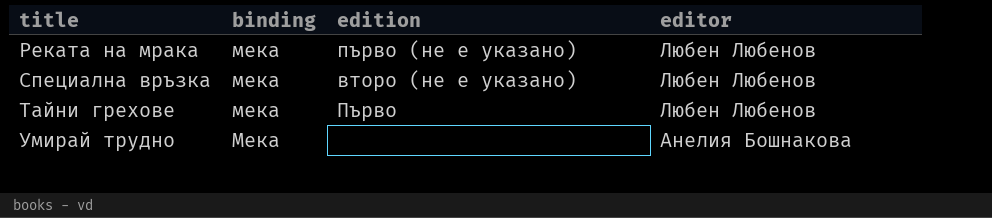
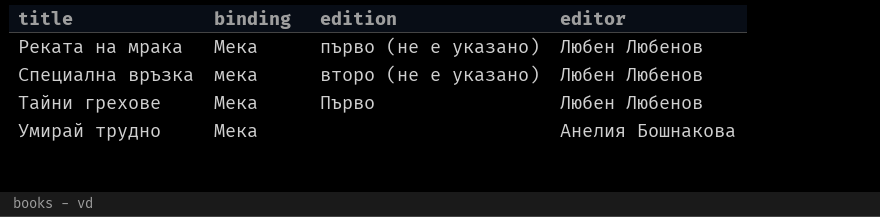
Реката на мрака | binding: мека -> Мека
Тайни грехове | binding: мека -> Мека

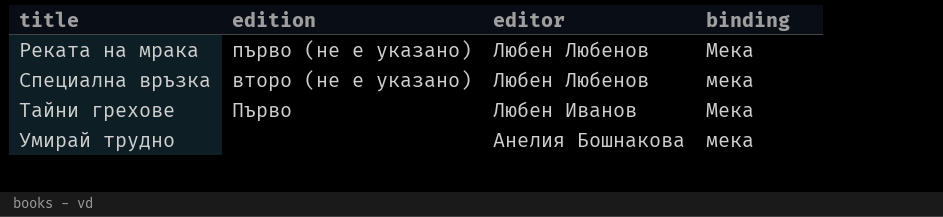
column binding | position: 2 -> 4
Тайни грехове | editor: Любен Любенов -> Любен Иванов
Умирай трудно | binding: Мека -> мека

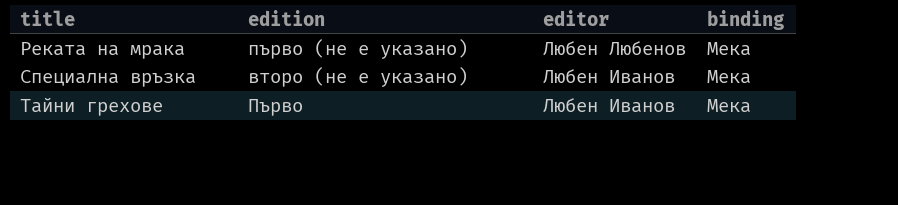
row Умирай трудно: none | Анелия Бошнакова | мека -> none
Специална връзка | editor: Любен Любенов -> Любен Иванов
Специална връзка | binding: мека -> Мека

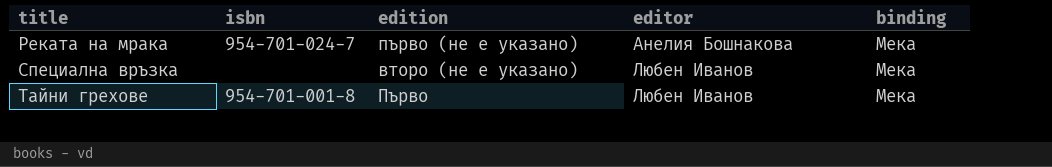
column isbn | position: none -> 2
Реката на мрака | editor: Любен Любенов -> Анелия Бошнакова

